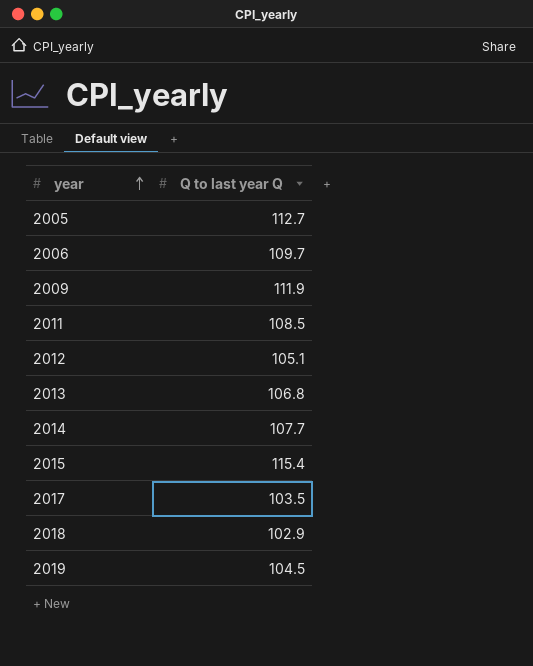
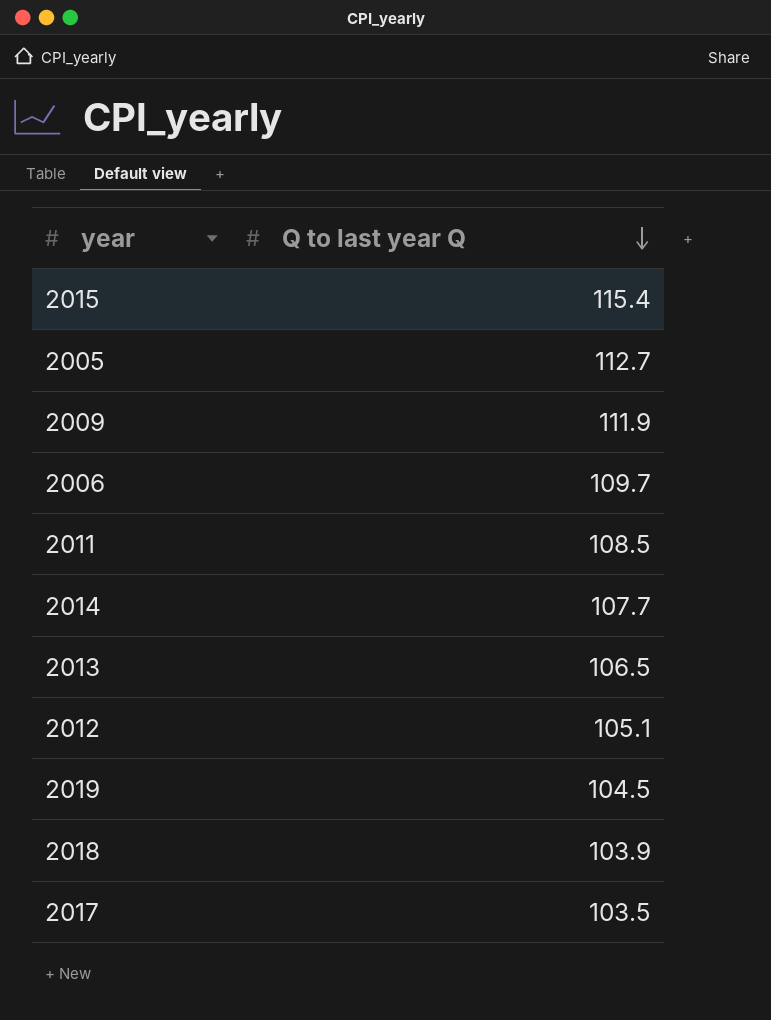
row order: year ascending -> Q to last year Q descending
2013 | Q to last year Q: 106.8 -> 106.5
2018 | Q to last year Q: 102.9 -> 103.9

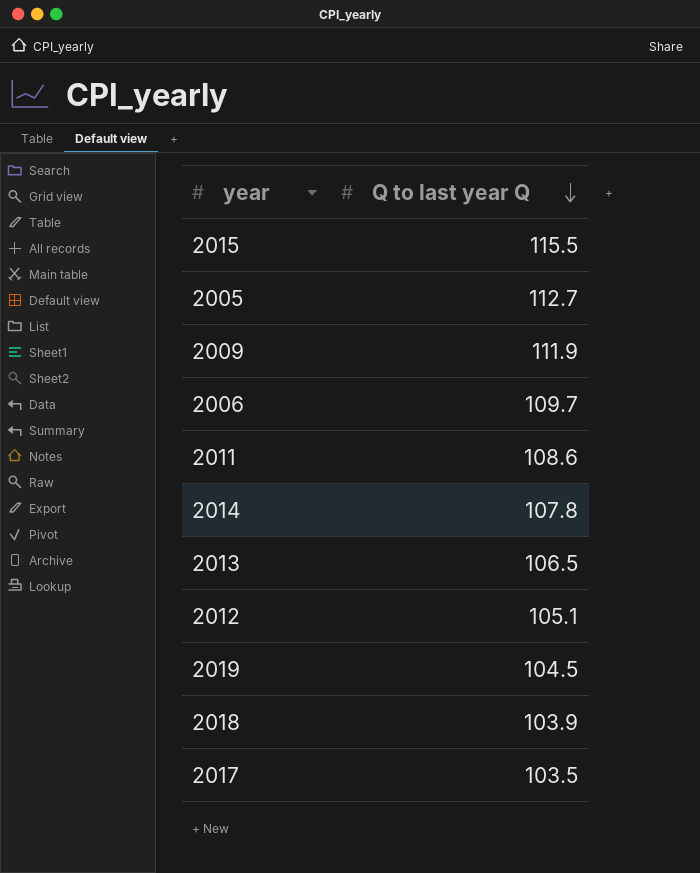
2015 | Q to last year Q: 115.4 -> 115.5
2011 | Q to last year Q: 108.5 -> 108.6
2014 | Q to last year Q: 107.7 -> 107.8

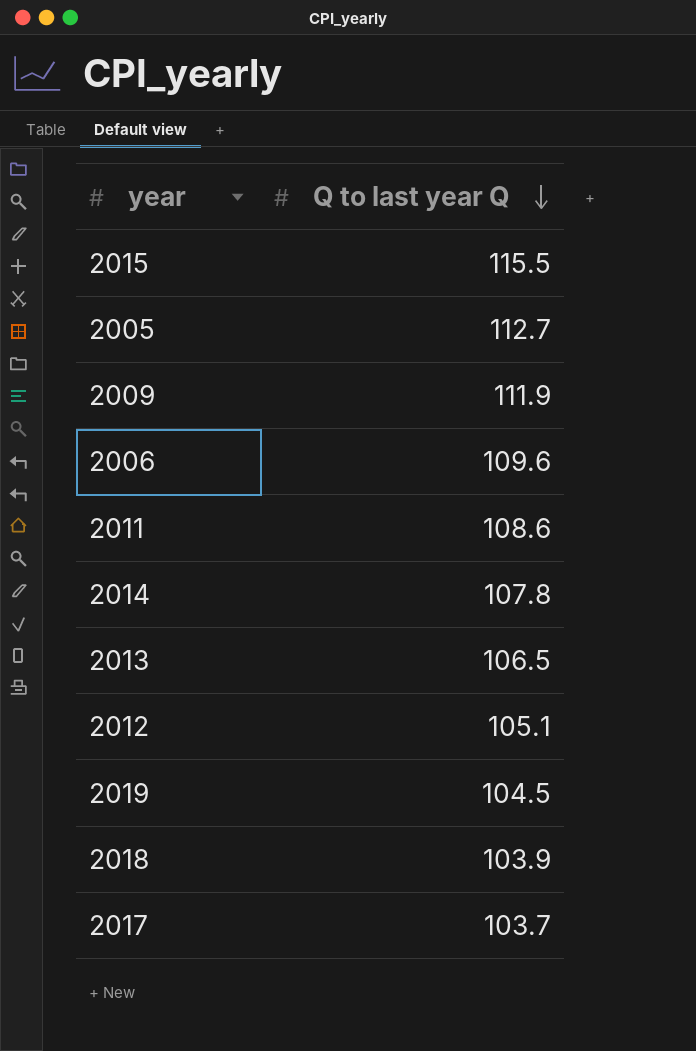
2006 | Q to last year Q: 109.7 -> 109.6
2017 | Q to last year Q: 103.5 -> 103.7

